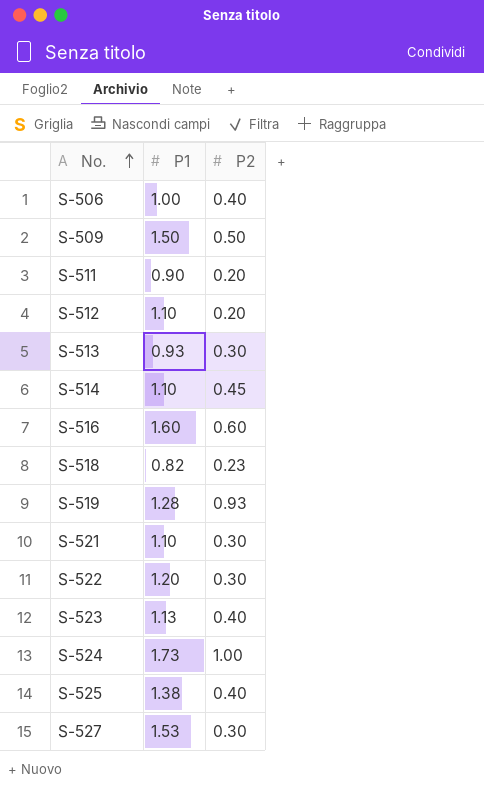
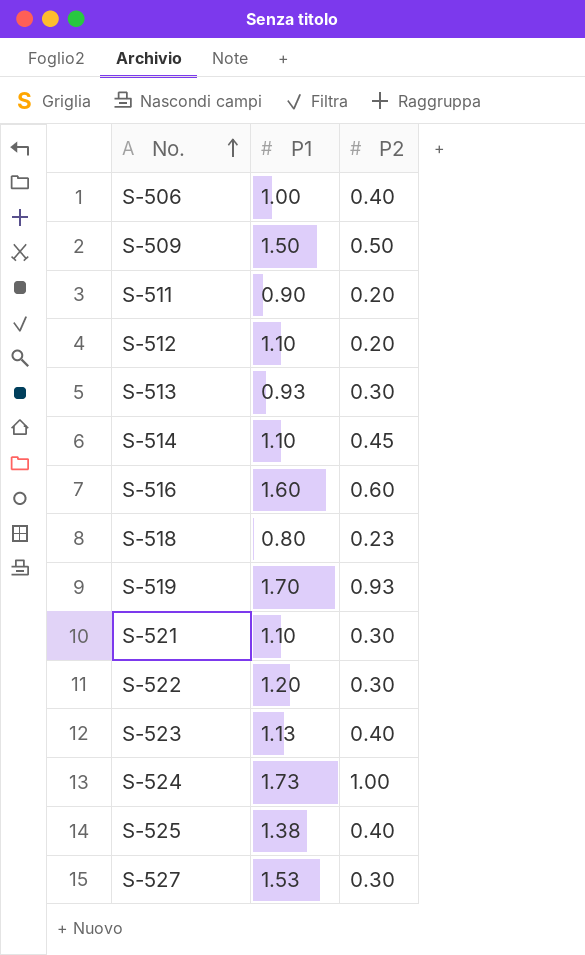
S-518 | P1: 0.82 -> 0.80
S-519 | P1: 1.28 -> 1.70

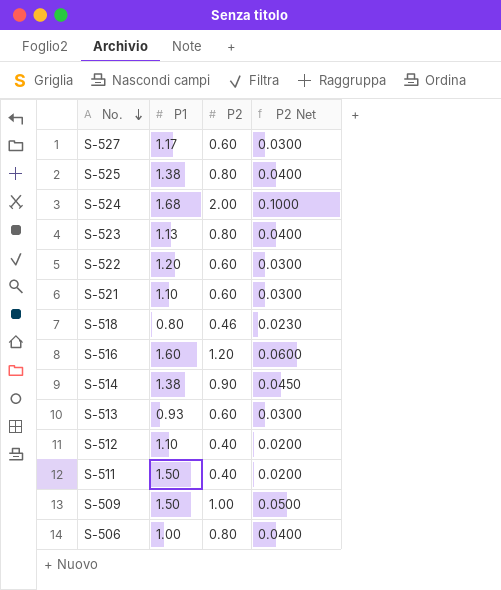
row order: No. ascending -> No. descending
column P2 Net | formula: none -> [P2] * 0.05
row S-519: 1.70 | 0.93 -> none
S-527 | P1: 1.53 -> 1.17
S-527 | P2: 0.30 -> 0.60
S-525 | P2: 0.40 -> 0.80
S-524 | P1: 1.73 -> 1.68
S-524 | P2: 1.00 -> 2.00
S-523 | P2: 0.40 -> 0.80
S-522 | P2: 0.30 -> 0.60
S-521 | P2: 0.30 -> 0.60
S-518 | P2: 0.23 -> 0.46
S-516 | P2: 0.60 -> 1.20
S-514 | P1: 1.10 -> 1.38
S-514 | P2: 0.45 -> 0.90
S-513 | P2: 0.30 -> 0.60
S-512 | P2: 0.20 -> 0.40
S-511 | P1: 0.90 -> 1.50
S-511 | P2: 0.20 -> 0.40
S-509 | P2: 0.50 -> 1.00
S-506 | P2: 0.40 -> 0.80

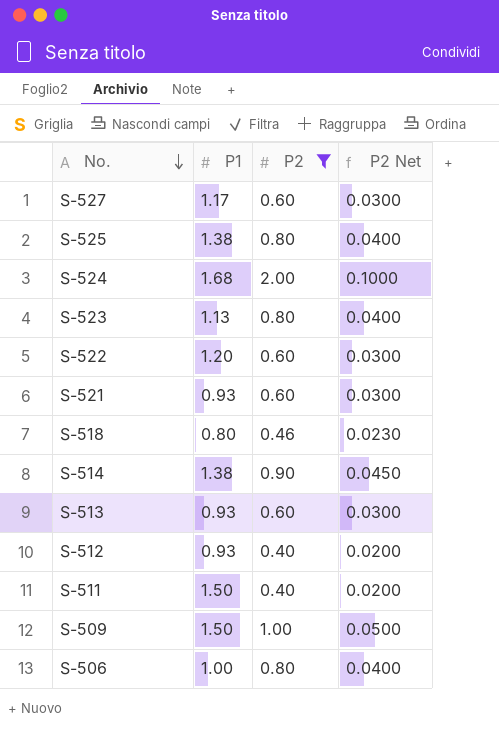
filter: none -> P2 != 1.20
S-521 | P1: 1.10 -> 0.93
S-512 | P1: 1.10 -> 0.93

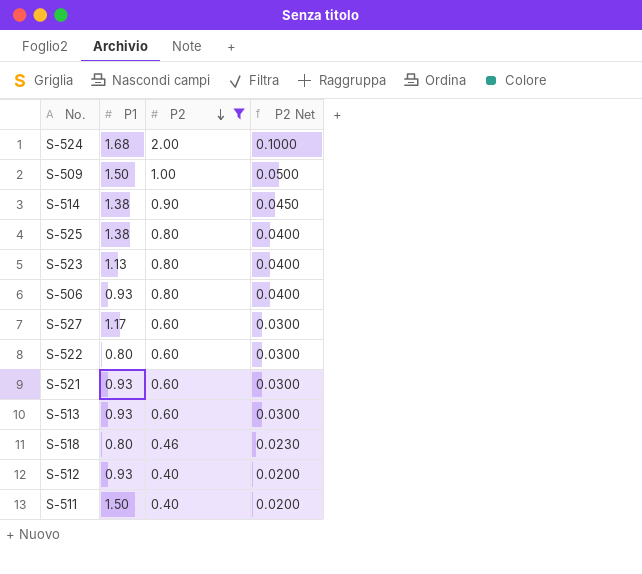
row order: No. descending -> P2 descending
S-506 | P1: 1.00 -> 0.93
S-522 | P1: 1.20 -> 0.80

